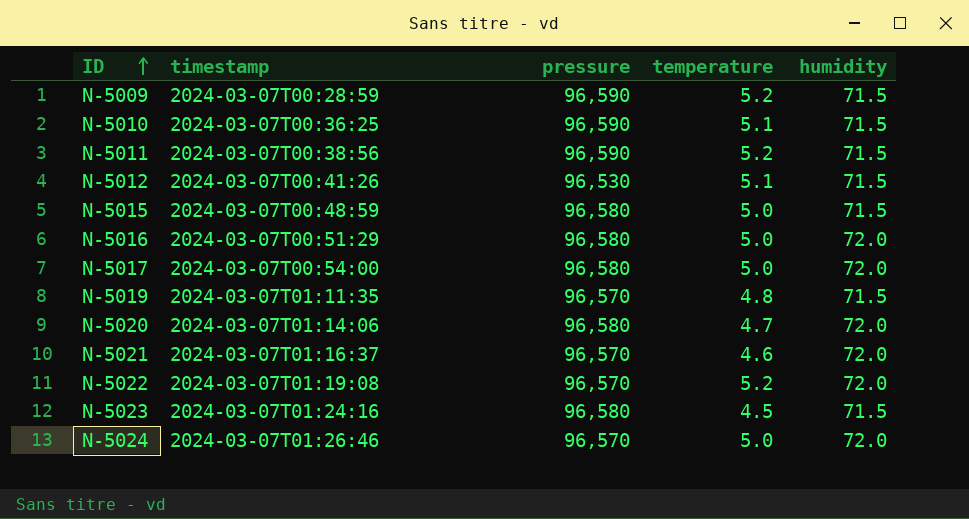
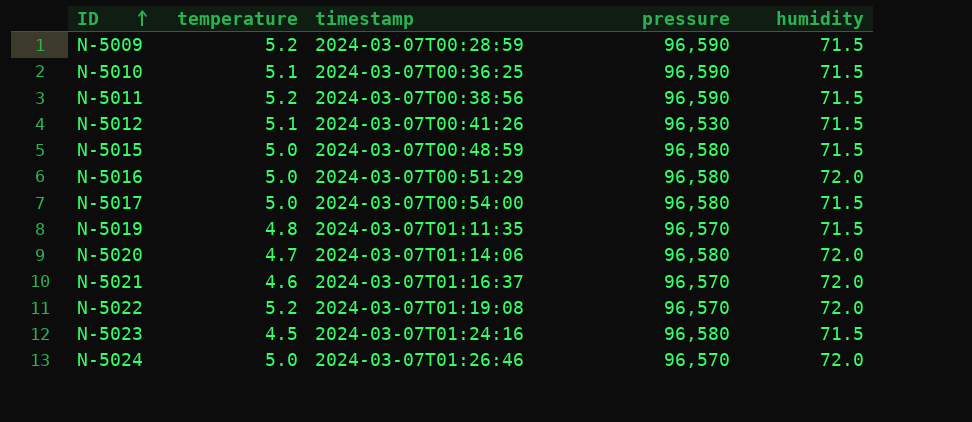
column temperature | position: 4 -> 2
N-5017 | humidity: 72.0 -> 71.5

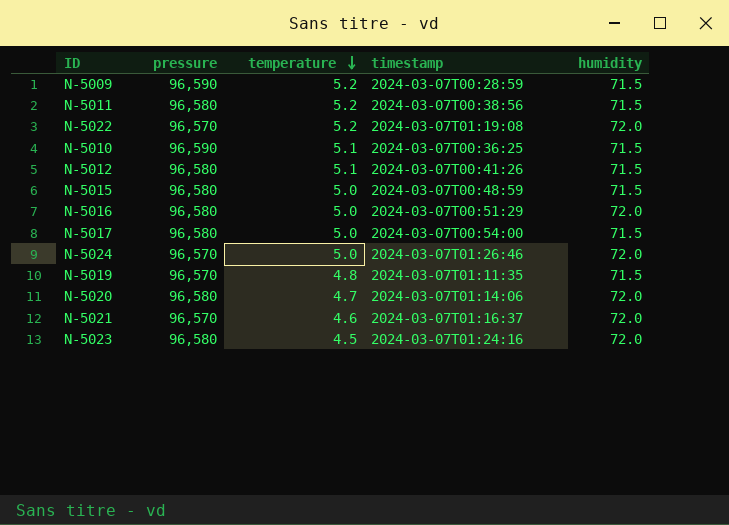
row order: ID ascending -> temperature descending
column pressure | position: 4 -> 2
N-5011 | pressure: 96,590 -> 96,580
N-5012 | pressure: 96,530 -> 96,580
N-5023 | humidity: 71.5 -> 72.0

